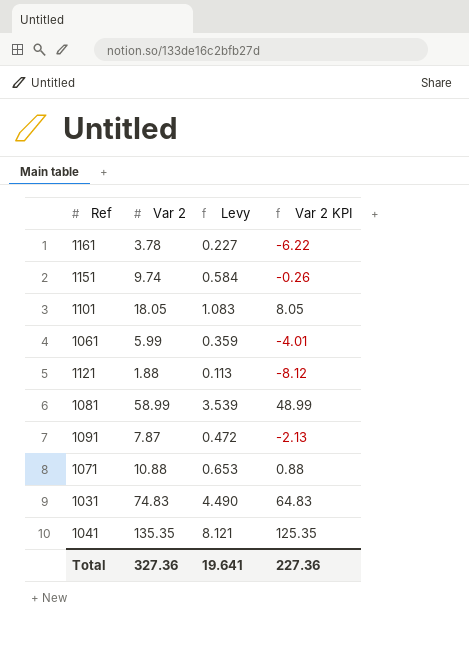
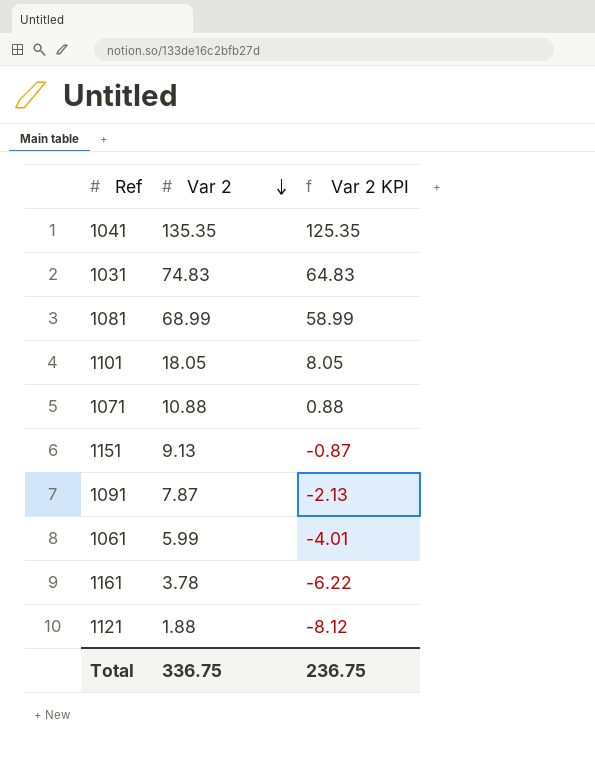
row order: none -> Var 2 descending
column Levy | formula: [Var 2] * 0.06 -> none
1081 | Var 2: 58.99 -> 68.99
1081 | Var 2 KPI: 48.99 -> 58.99
1151 | Var 2: 9.74 -> 9.13
1151 | Var 2 KPI: -0.26 -> -0.87
Total | Var 2: 327.36 -> 336.75
Total | Var 2 KPI: 227.36 -> 236.75

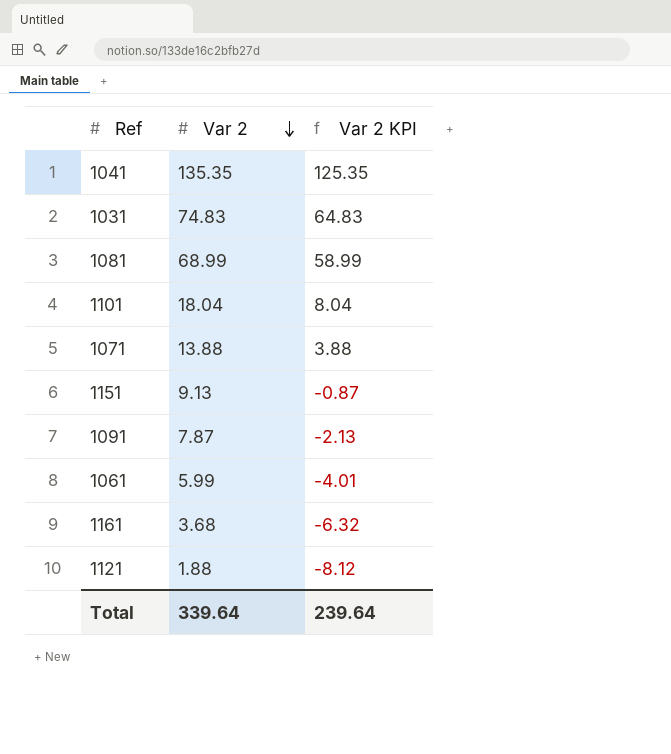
1101 | Var 2: 18.05 -> 18.04
1101 | Var 2 KPI: 8.05 -> 8.04
1071 | Var 2: 10.88 -> 13.88
1071 | Var 2 KPI: 0.88 -> 3.88
1161 | Var 2: 3.78 -> 3.68
1161 | Var 2 KPI: -6.22 -> -6.32
Total | Var 2: 336.75 -> 339.64
Total | Var 2 KPI: 236.75 -> 239.64

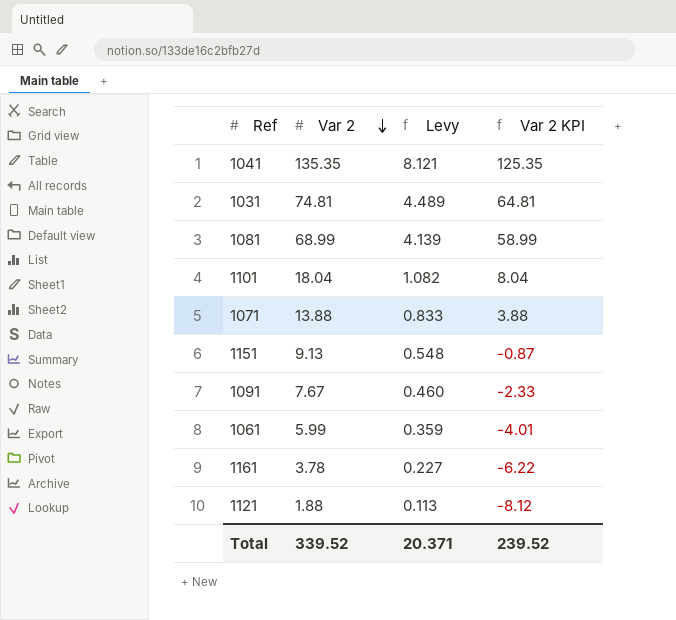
column Levy | formula: none -> [Var 2] * 0.06
1031 | Var 2: 74.83 -> 74.81
1031 | Var 2 KPI: 64.83 -> 64.81
1091 | Var 2: 7.87 -> 7.67
1091 | Var 2 KPI: -2.13 -> -2.33
1161 | Var 2: 3.68 -> 3.78
1161 | Var 2 KPI: -6.32 -> -6.22
Total | Var 2: 339.64 -> 339.52
Total | Var 2 KPI: 239.64 -> 239.52

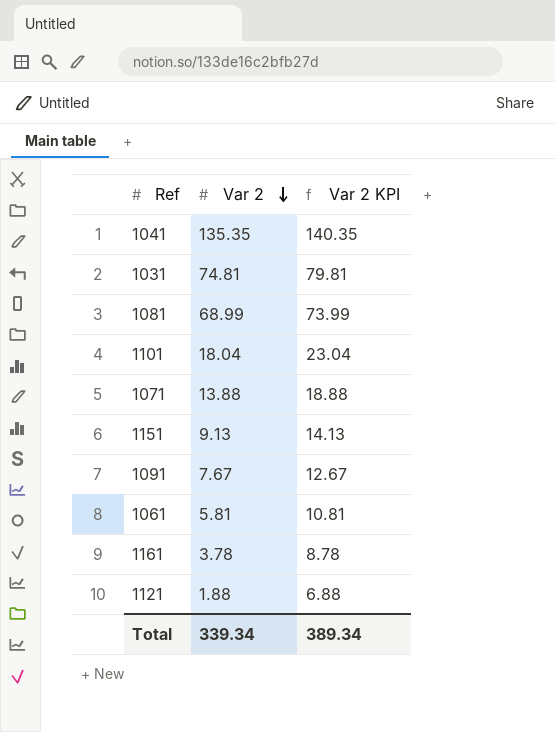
column Levy | formula: [Var 2] * 0.06 -> none
column Var 2 KPI | formula: [Var 2] - 10 -> [Var 2] + 5
1061 | Var 2: 5.99 -> 5.81
Total | Var 2: 339.52 -> 339.34
Total | Var 2 KPI: 239.52 -> 389.34

